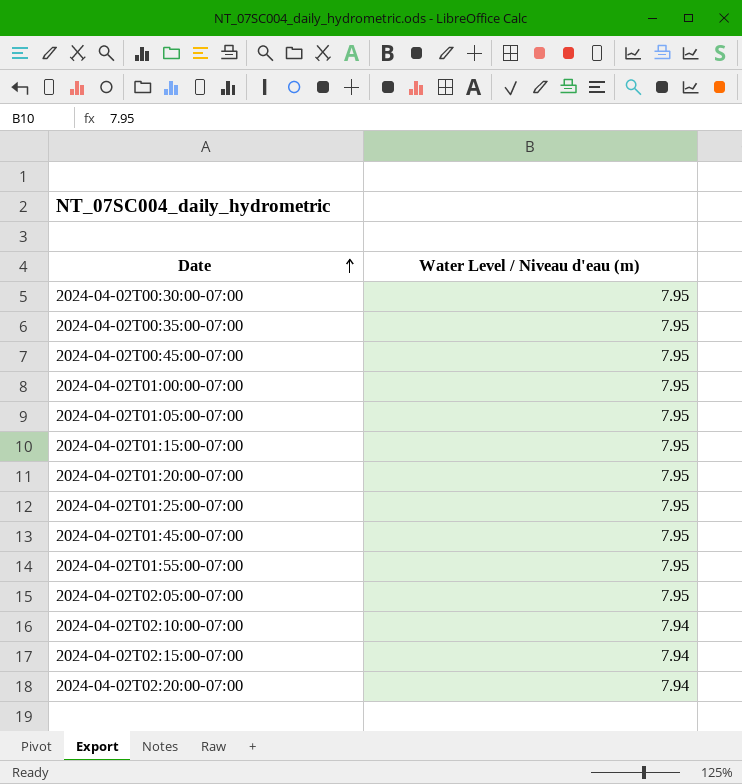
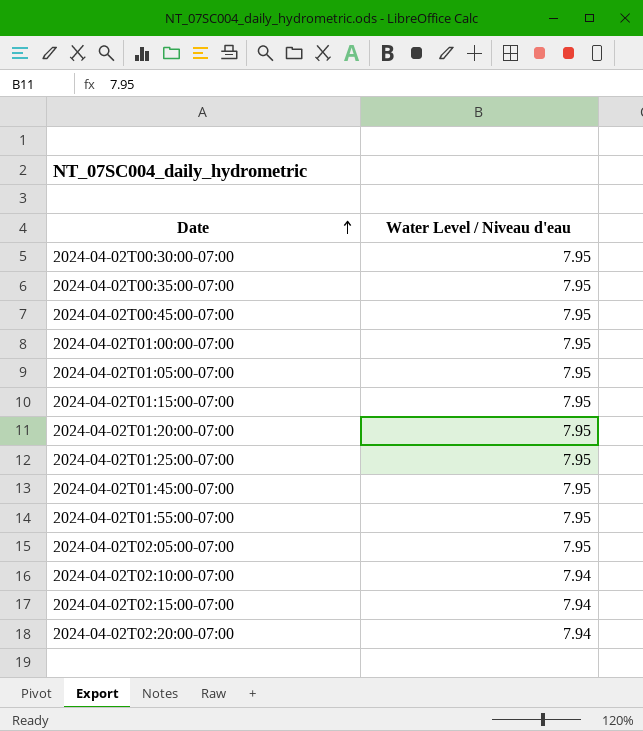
column name: Water Level / Niveau d'eau (m) -> Water Level / Niveau d'eau

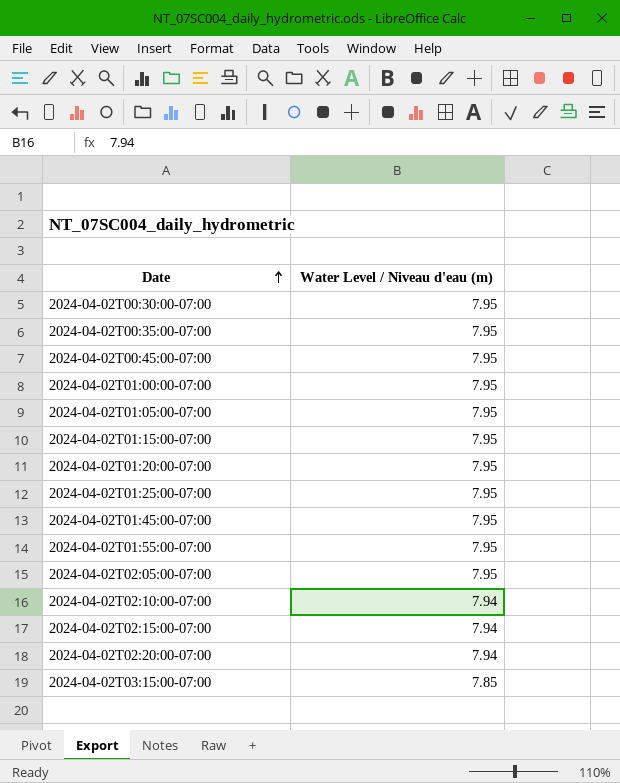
column name: Water Level / Niveau d'eau -> Water Level / Niveau d'eau (m)
row 2024-04-02T03:15:00-07:00: none -> 7.85

